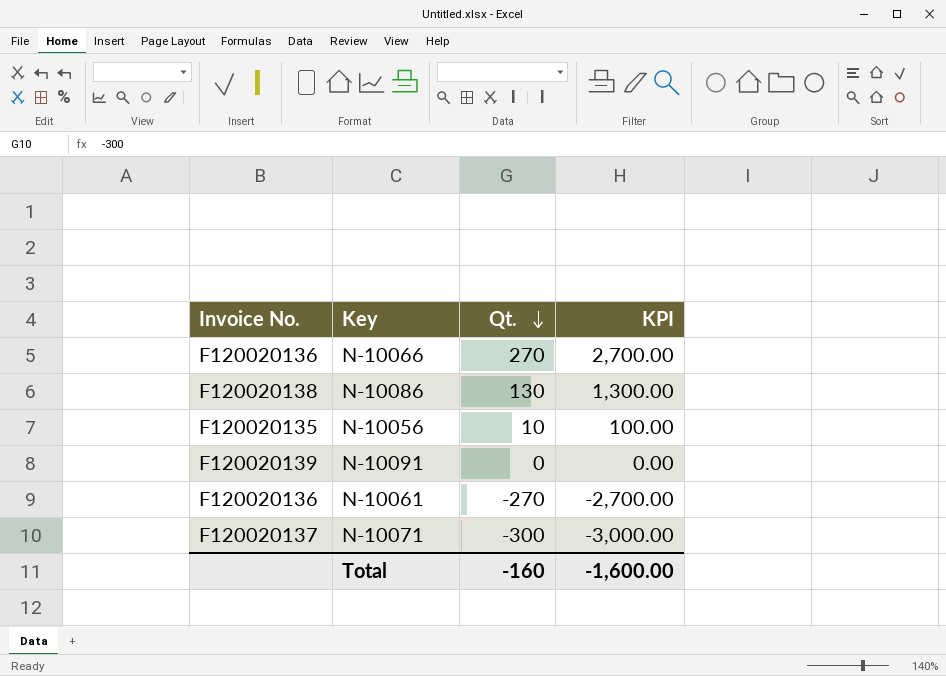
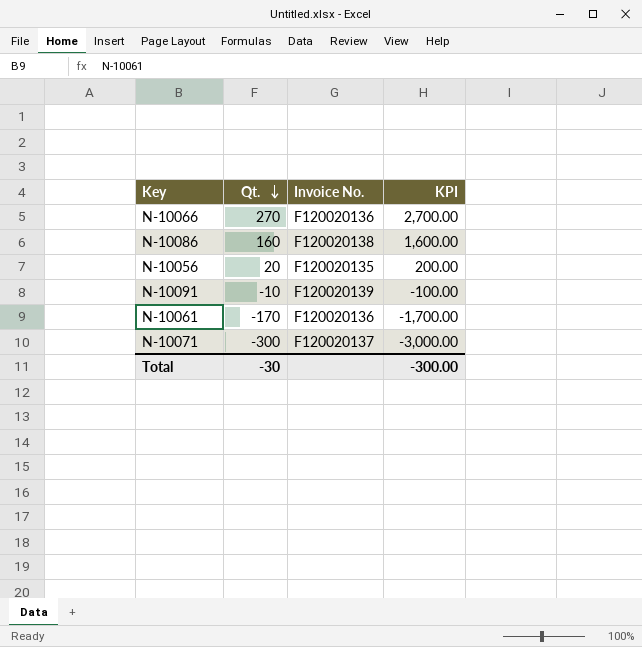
column Invoice No. | position: 1 -> 3
N-10086 | Qt.: 130 -> 160
N-10086 | KPI: 1,300.00 -> 1,600.00
N-10056 | Qt.: 10 -> 20
N-10056 | KPI: 100.00 -> 200.00
N-10091 | Qt.: 0 -> -10
N-10091 | KPI: 0.00 -> -100.00
N-10061 | Qt.: -270 -> -170
N-10061 | KPI: -2,700.00 -> -1,700.00
Total | Qt.: -160 -> -30
Total | KPI: -1,600.00 -> -300.00

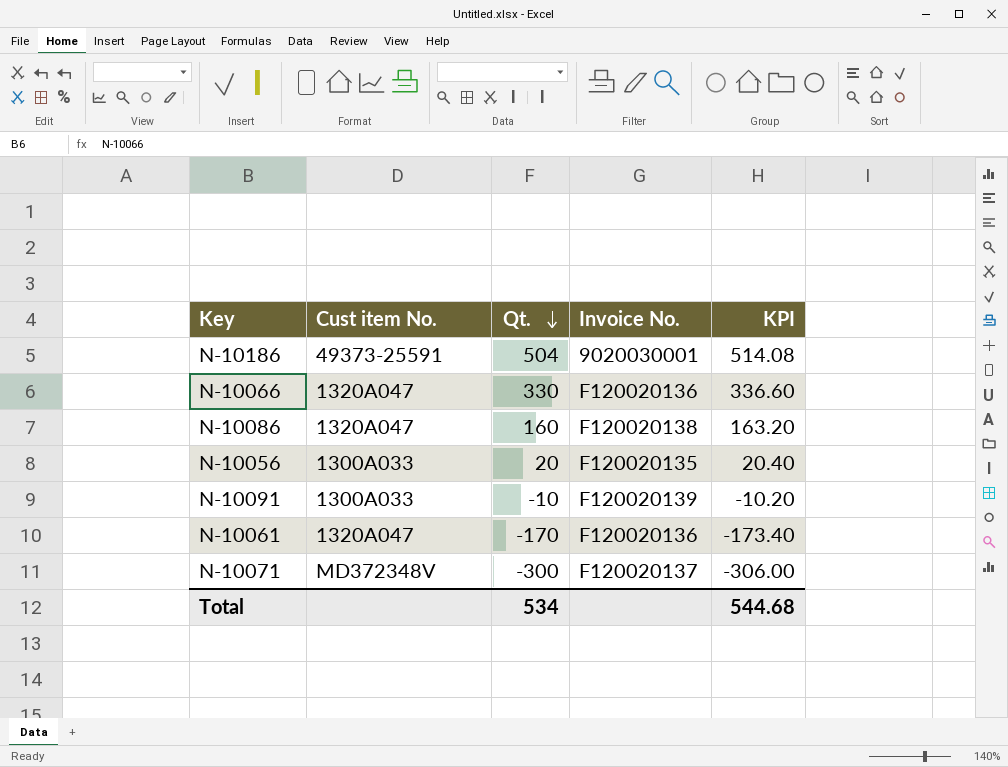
column Cust item No. | position: none -> 2
column KPI | formula: [Qt.] * 10 -> [Qt.] * 1.02
row N-10186: none -> 49373-25591 | 504 | 9020030001 | 514.08
N-10066 | Qt.: 270 -> 330
Total | Qt.: -30 -> 534
Total | KPI: -300.00 -> 544.68

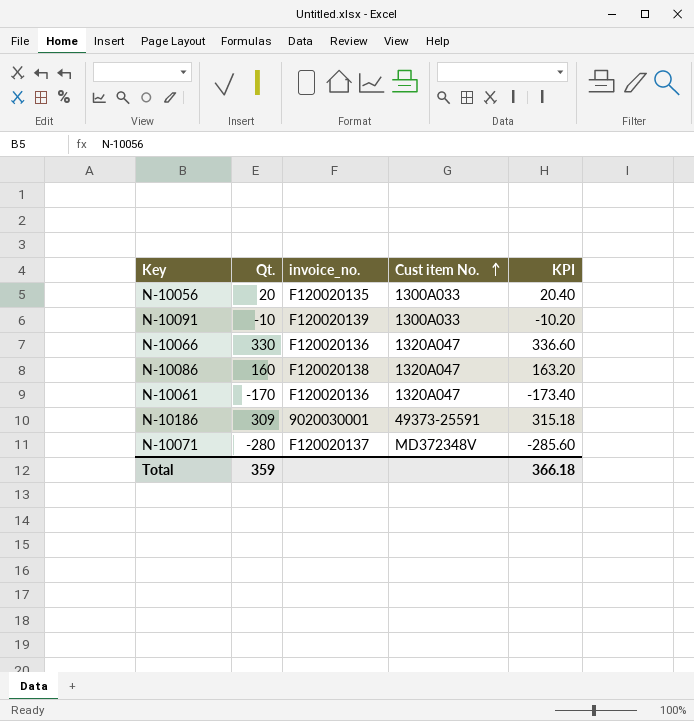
row order: Qt. descending -> Cust item No. ascending
column name: Invoice No. -> invoice_no.
column Cust item No. | position: 2 -> 4
N-10186 | Qt.: 504 -> 309
N-10186 | KPI: 514.08 -> 315.18
N-10071 | Qt.: -300 -> -280
N-10071 | KPI: -306.00 -> -285.60
Total | Qt.: 534 -> 359
Total | KPI: 544.68 -> 366.18

